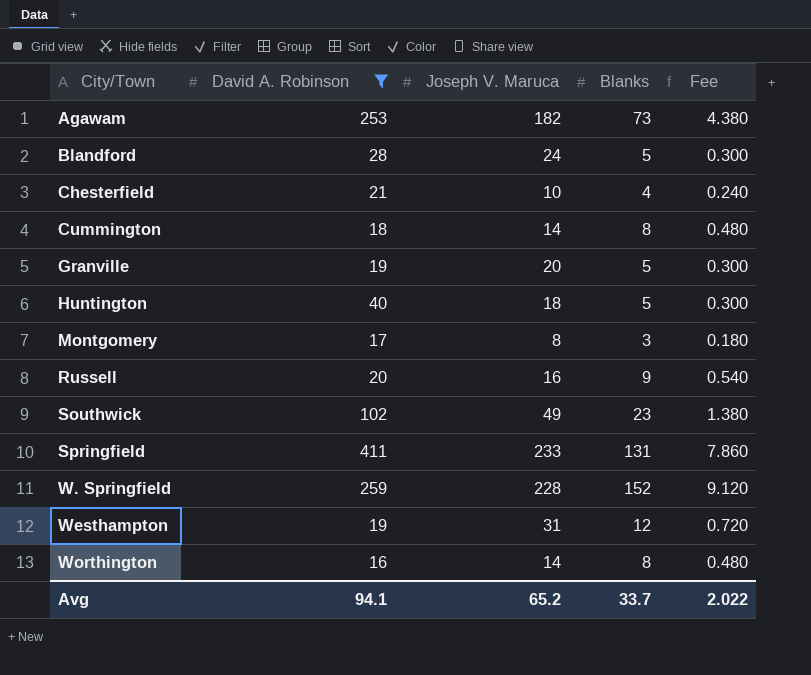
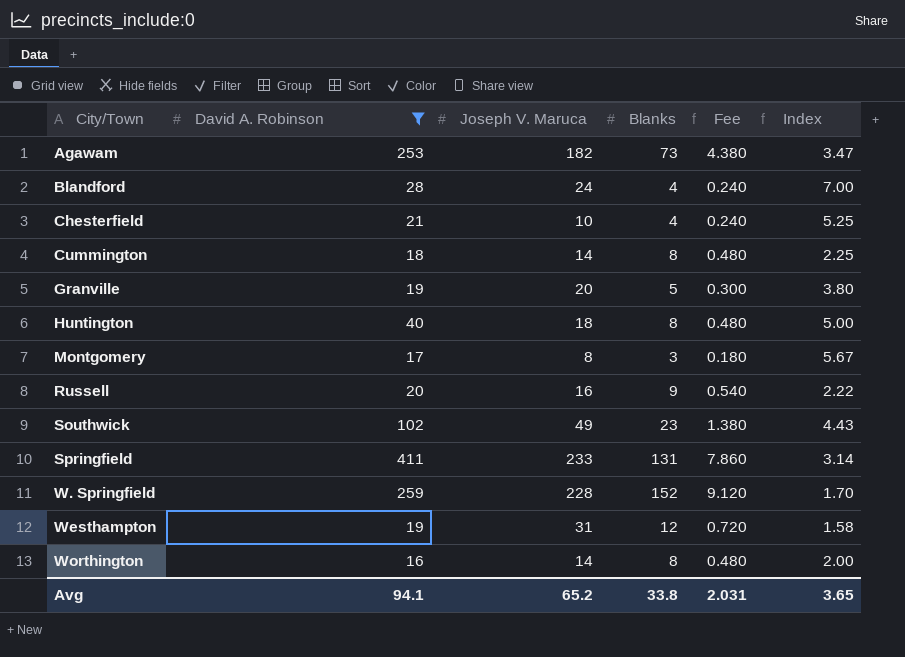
column Index | formula: none -> [David A. Robinson] / [Blanks]
Blandford | Blanks: 5 -> 4
Blandford | Fee: 0.300 -> 0.240
Huntington | Blanks: 5 -> 8
Huntington | Fee: 0.300 -> 0.480
Avg | Blanks: 33.7 -> 33.8
Avg | Fee: 2.022 -> 2.031

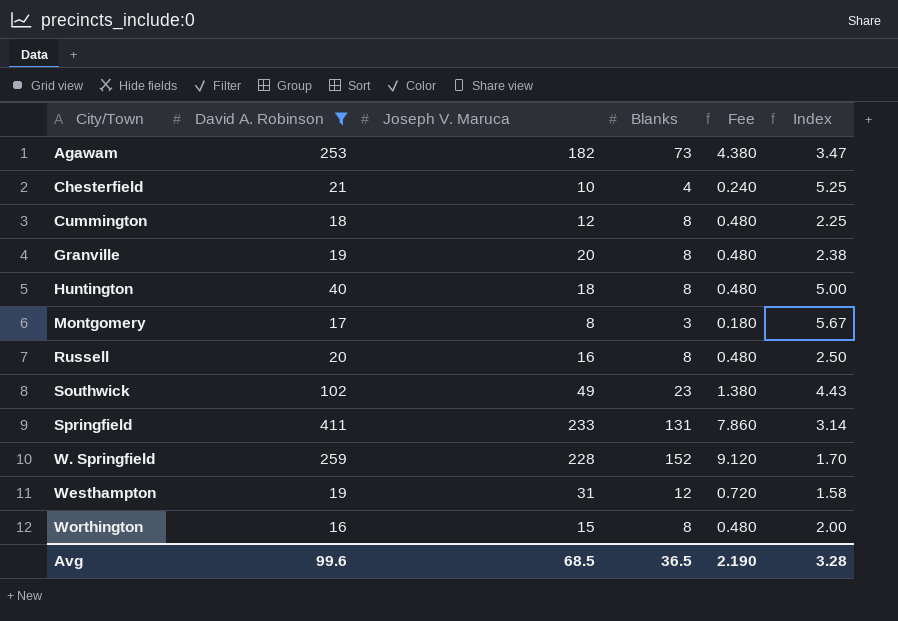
row Blandford: 28 | 24 | 4 | 0.240 | 7.00 -> none
Cummington | Joseph V. Maruca: 14 -> 12
Granville | Blanks: 5 -> 8
Granville | Fee: 0.300 -> 0.480
Granville | Index: 3.80 -> 2.38
Russell | Blanks: 9 -> 8
Russell | Fee: 0.540 -> 0.480
Russell | Index: 2.22 -> 2.50
Worthington | Joseph V. Maruca: 14 -> 15
Avg | David A. Robinson: 94.1 -> 99.6
Avg | Joseph V. Maruca: 65.2 -> 68.5
Avg | Blanks: 33.8 -> 36.5
Avg | Fee: 2.031 -> 2.190
Avg | Index: 3.65 -> 3.28

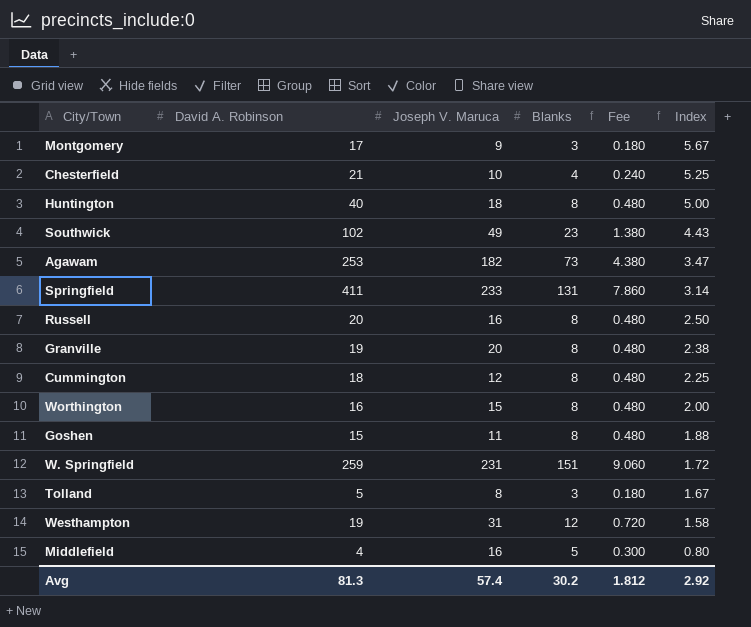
filter: David A. Robinson >= 16 -> none
row order: City/Town ascending -> Index descending
Montgomery | Joseph V. Maruca: 8 -> 9
W. Springfield | Joseph V. Maruca: 228 -> 231
W. Springfield | Blanks: 152 -> 151
W. Springfield | Fee: 9.120 -> 9.060
W. Springfield | Index: 1.70 -> 1.72
Avg | David A. Robinson: 99.6 -> 81.3
Avg | Joseph V. Maruca: 68.5 -> 57.4
Avg | Blanks: 36.5 -> 30.2
Avg | Fee: 2.190 -> 1.812
Avg | Index: 3.28 -> 2.92

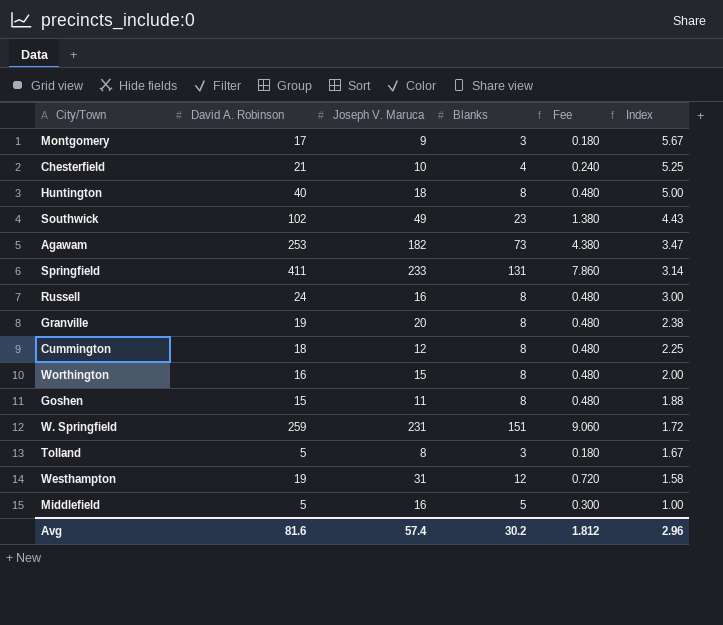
Russell | David A. Robinson: 20 -> 24
Russell | Index: 2.50 -> 3.00
Middlefield | David A. Robinson: 4 -> 5
Middlefield | Index: 0.80 -> 1.00
Avg | David A. Robinson: 81.3 -> 81.6
Avg | Index: 2.92 -> 2.96

